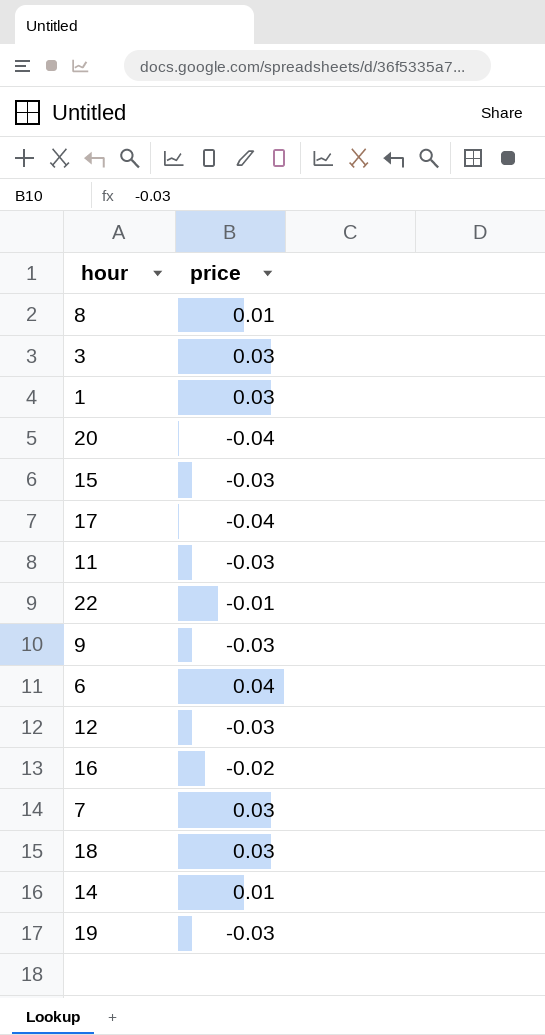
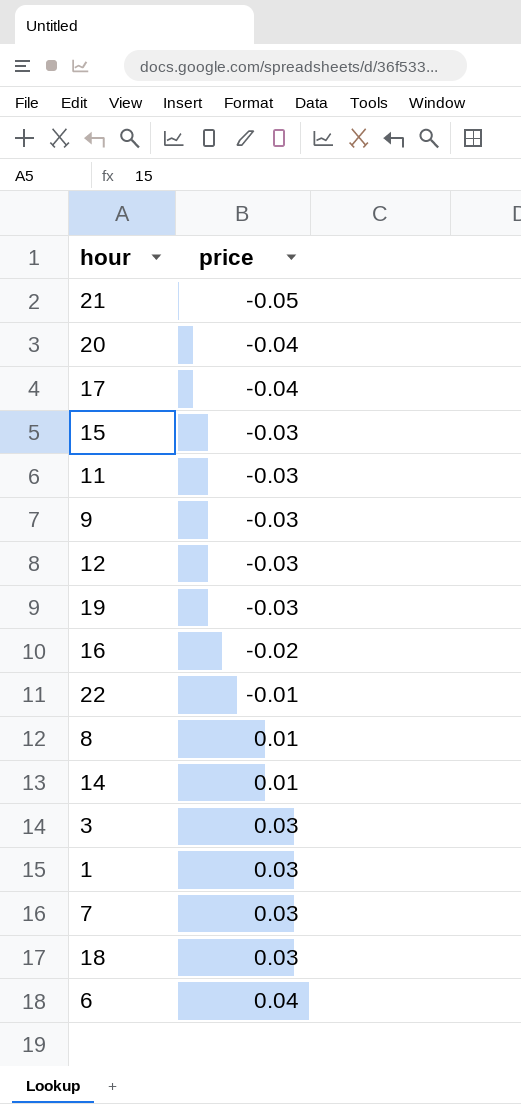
row order: none -> price ascending
row 21: none -> -0.05

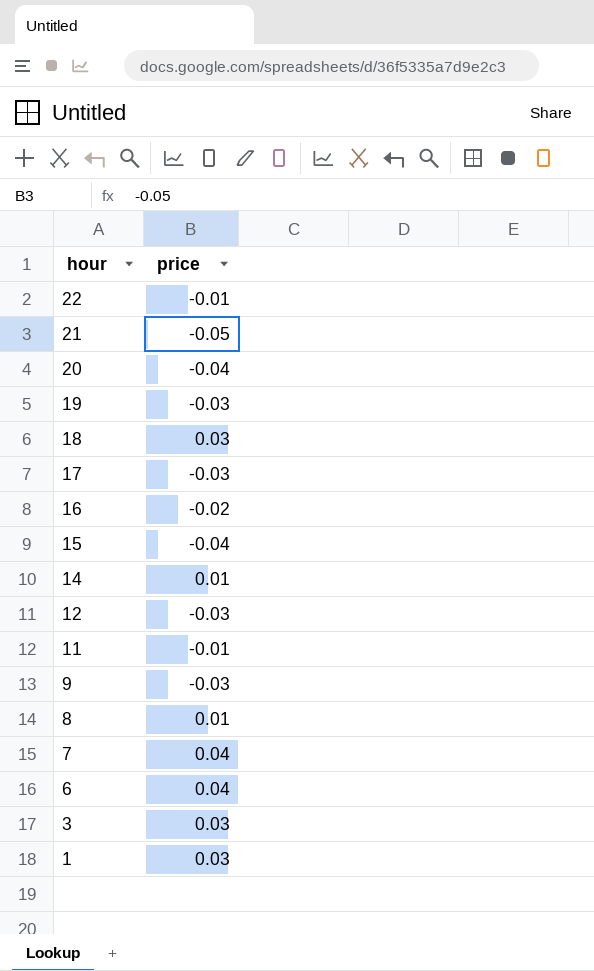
row order: price ascending -> hour descending
17 | price: -0.04 -> -0.03
15 | price: -0.03 -> -0.04
11 | price: -0.03 -> -0.01
7 | price: 0.03 -> 0.04

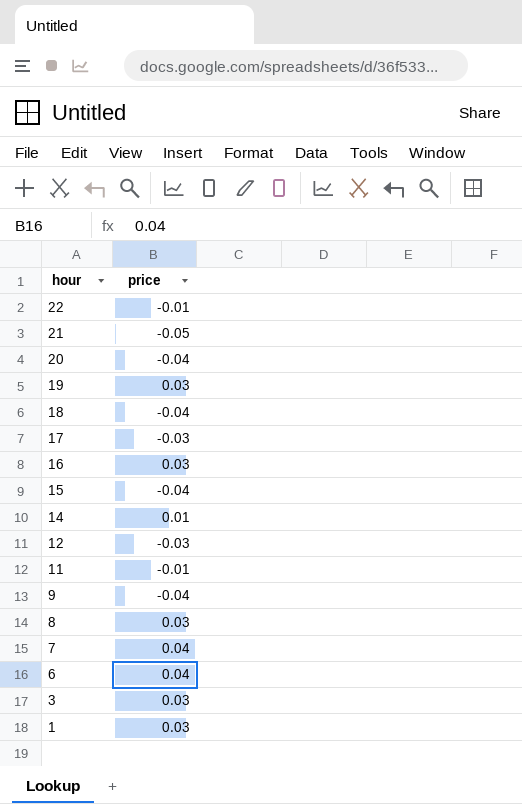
19 | price: -0.03 -> 0.03
18 | price: 0.03 -> -0.04
16 | price: -0.02 -> 0.03
9 | price: -0.03 -> -0.04
8 | price: 0.01 -> 0.03

